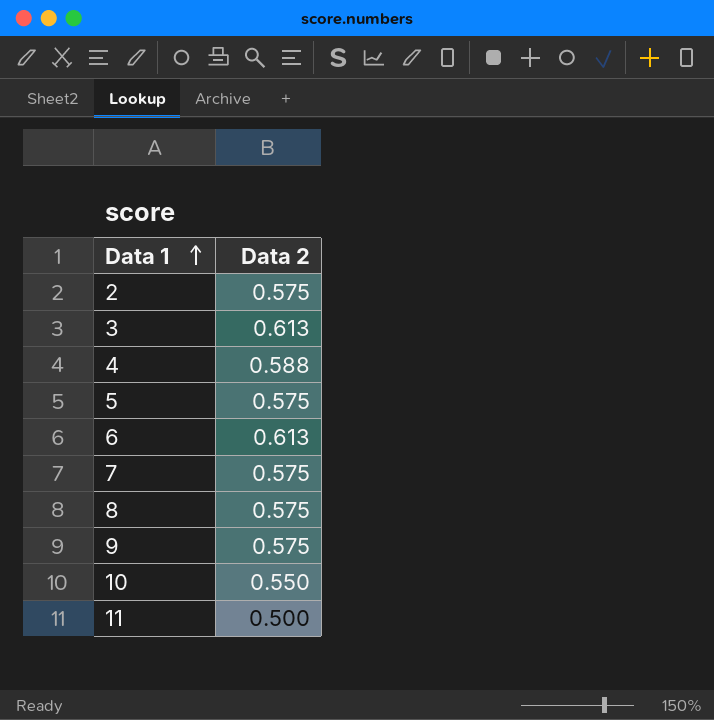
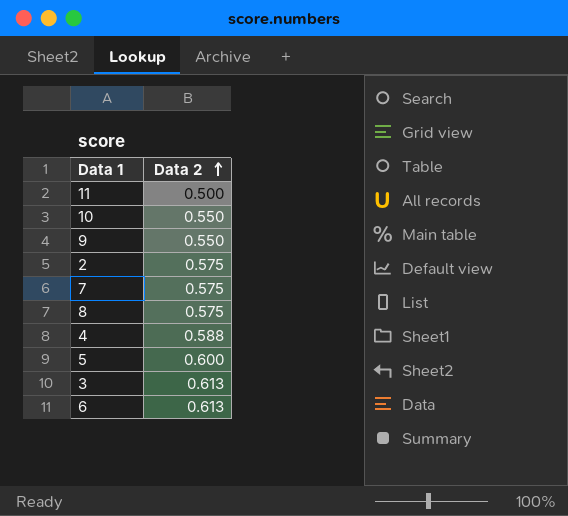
row order: Data 1 ascending -> Data 2 ascending
9 | Data 2: 0.575 -> 0.550
5 | Data 2: 0.575 -> 0.600

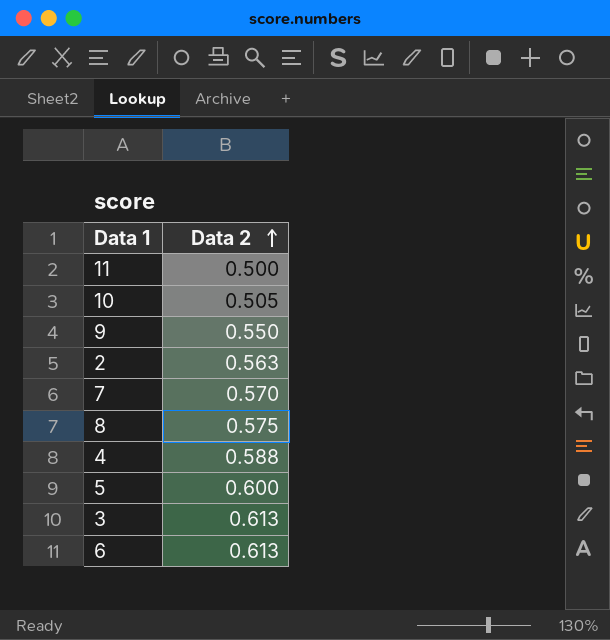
10 | Data 2: 0.550 -> 0.505
2 | Data 2: 0.575 -> 0.563
7 | Data 2: 0.575 -> 0.570

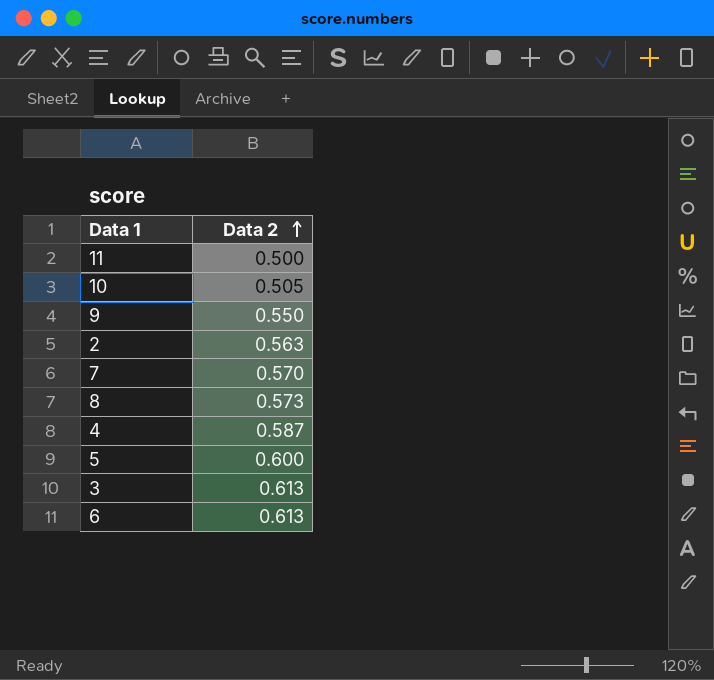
8 | Data 2: 0.575 -> 0.573
4 | Data 2: 0.588 -> 0.587

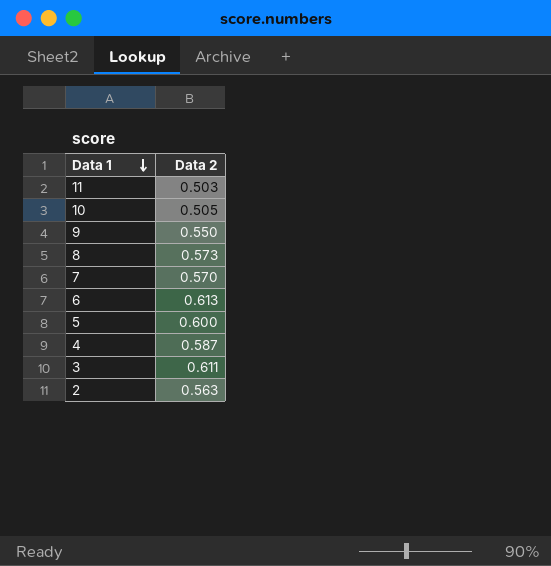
row order: Data 2 ascending -> Data 1 descending
11 | Data 2: 0.500 -> 0.503
3 | Data 2: 0.613 -> 0.611

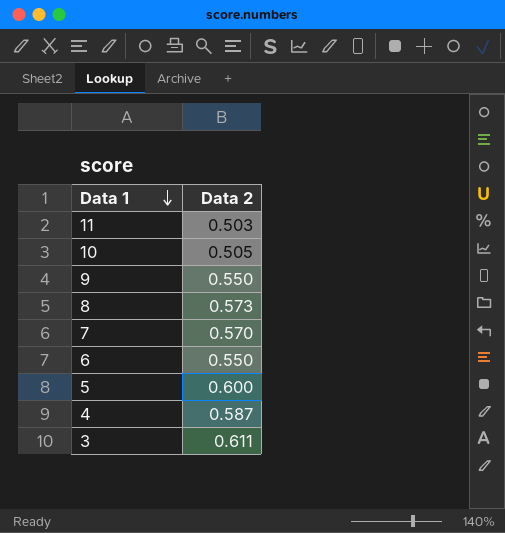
row 2: 0.563 -> none
6 | Data 2: 0.613 -> 0.550

